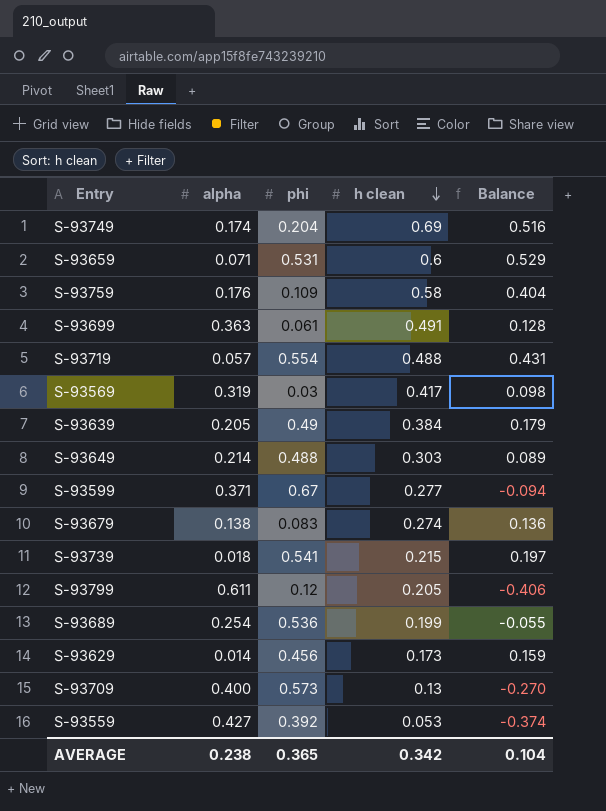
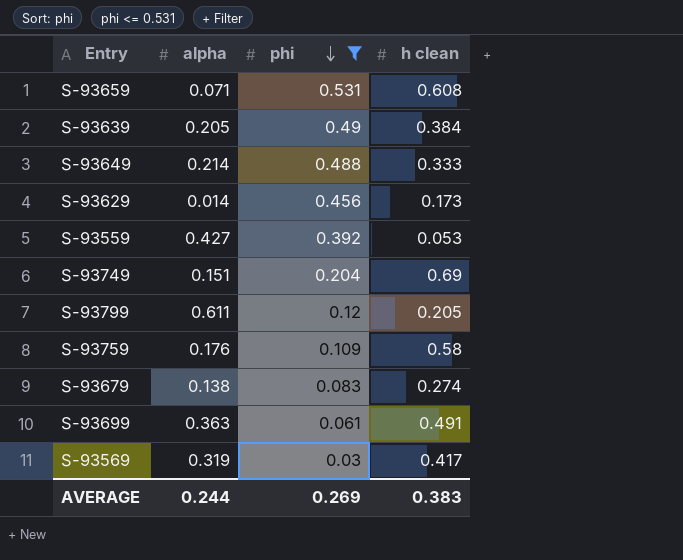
filter: none -> phi <= 0.531
row order: h clean descending -> phi descending
column Balance | formula: [h clean] - [alpha] -> none
S-93659 | h clean: 0.6 -> 0.608
S-93649 | h clean: 0.303 -> 0.333
S-93749 | alpha: 0.174 -> 0.151
AVERAGE | alpha: 0.238 -> 0.244
AVERAGE | phi: 0.365 -> 0.269
AVERAGE | h clean: 0.342 -> 0.383

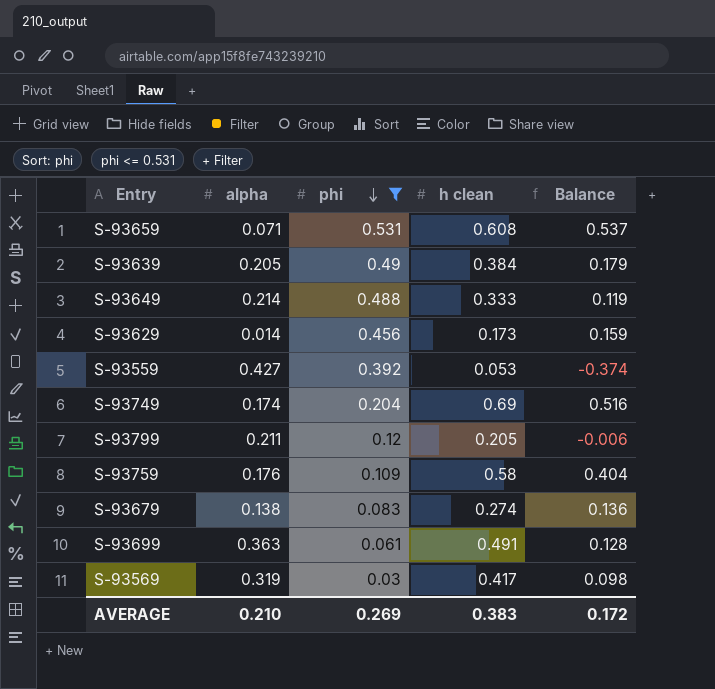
column Balance | formula: none -> [h clean] - [alpha]
S-93749 | alpha: 0.151 -> 0.174
S-93799 | alpha: 0.611 -> 0.211
AVERAGE | alpha: 0.244 -> 0.210

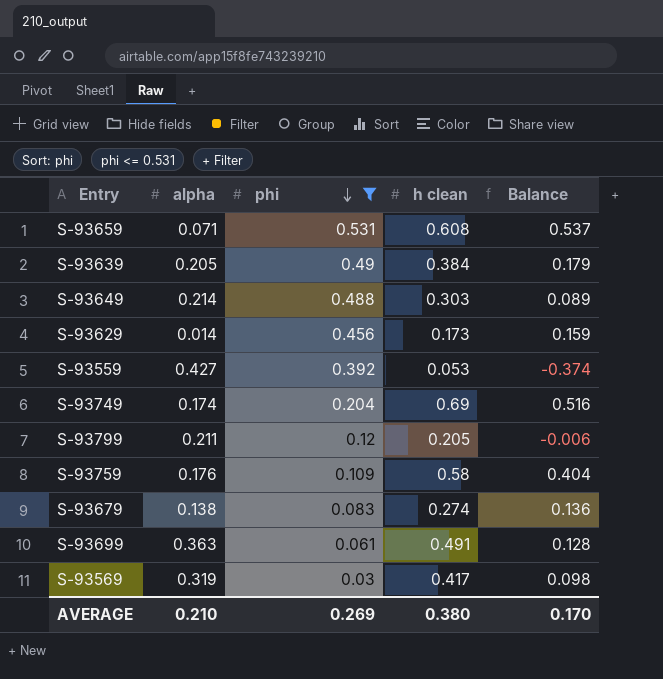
S-93649 | h clean: 0.333 -> 0.303
S-93649 | Balance: 0.119 -> 0.089
AVERAGE | h clean: 0.383 -> 0.380
AVERAGE | Balance: 0.172 -> 0.170

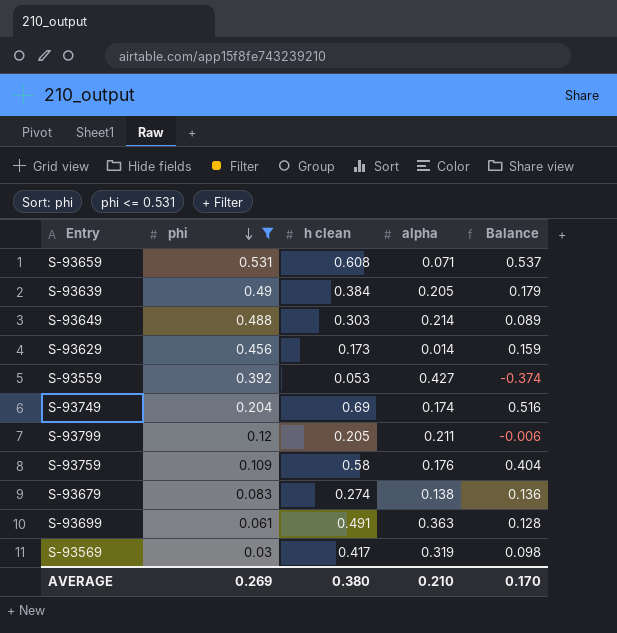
column alpha | position: 2 -> 4

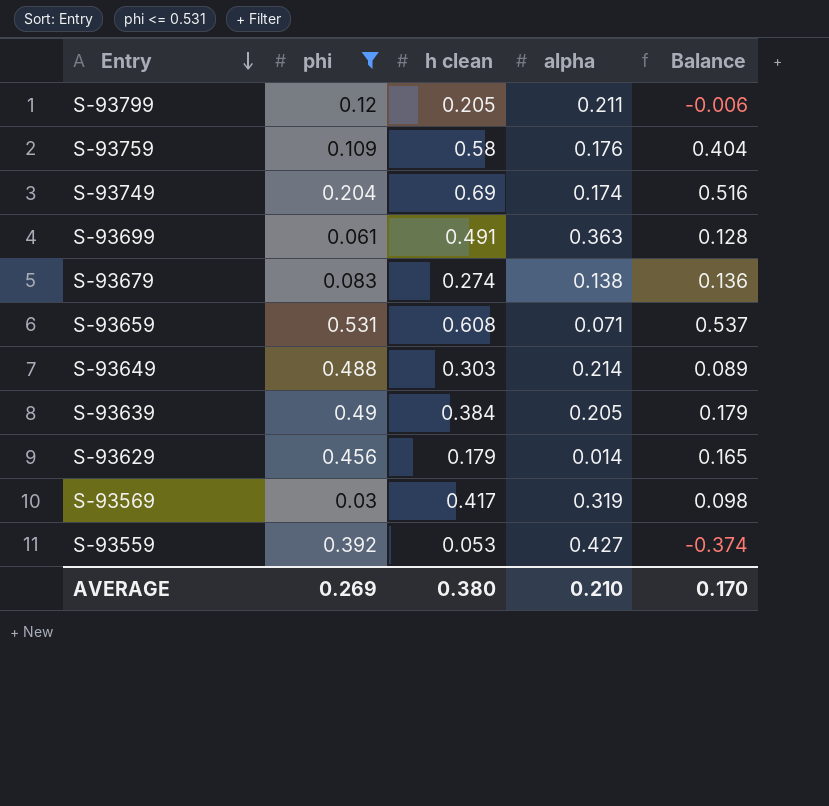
row order: phi descending -> Entry descending
S-93629 | h clean: 0.173 -> 0.179
S-93629 | Balance: 0.159 -> 0.165

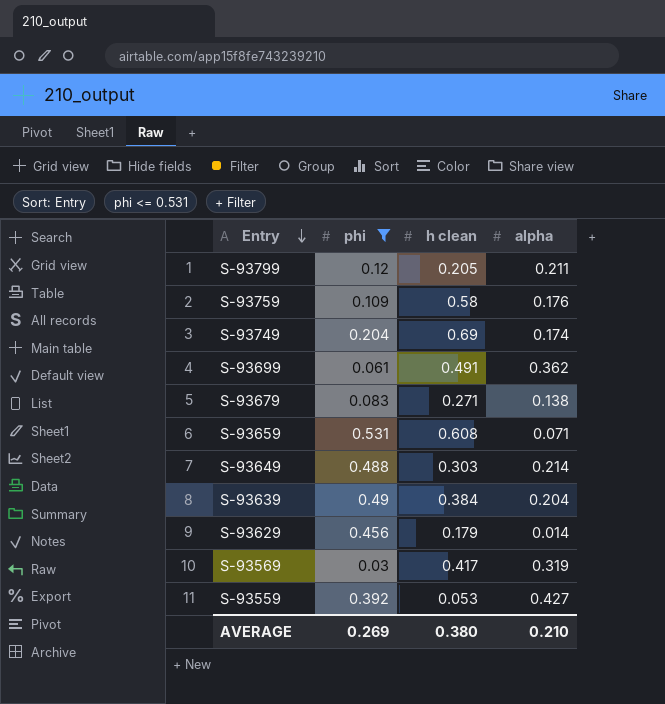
column Balance | formula: [h clean] - [alpha] -> none
S-93699 | alpha: 0.363 -> 0.362
S-93679 | h clean: 0.274 -> 0.271
S-93639 | alpha: 0.205 -> 0.204

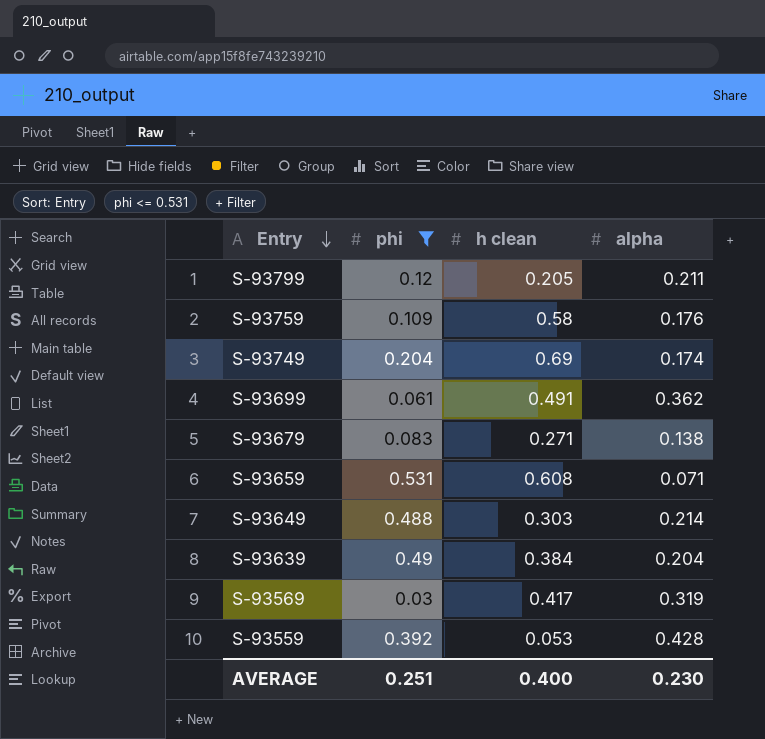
row S-93629: 0.456 | 0.179 | 0.014 -> none
S-93559 | alpha: 0.427 -> 0.428
AVERAGE | phi: 0.269 -> 0.251
AVERAGE | h clean: 0.380 -> 0.400
AVERAGE | alpha: 0.210 -> 0.230

